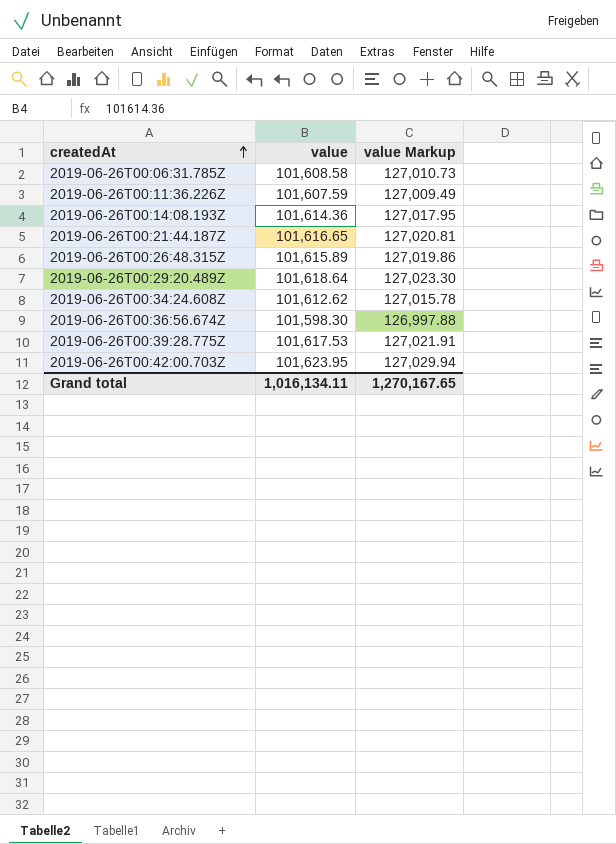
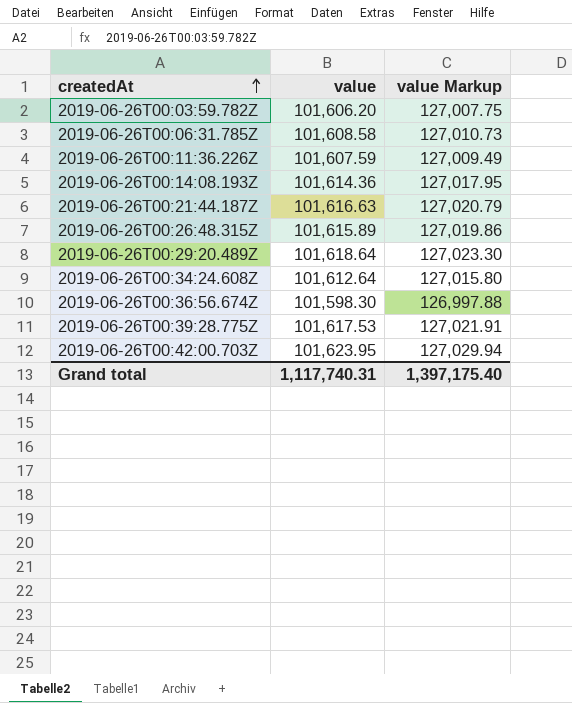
row 2019-06-26T00:03:59.782Z: none -> 101,606.20 | 127,007.75
2019-06-26T00:21:44.187Z | value: 101,616.65 -> 101,616.63
2019-06-26T00:21:44.187Z | value Markup: 127,020.81 -> 127,020.79
2019-06-26T00:34:24.608Z | value: 101,612.62 -> 101,612.64
2019-06-26T00:34:24.608Z | value Markup: 127,015.78 -> 127,015.80
Grand total | value: 1,016,134.11 -> 1,117,740.31
Grand total | value Markup: 1,270,167.65 -> 1,397,175.40

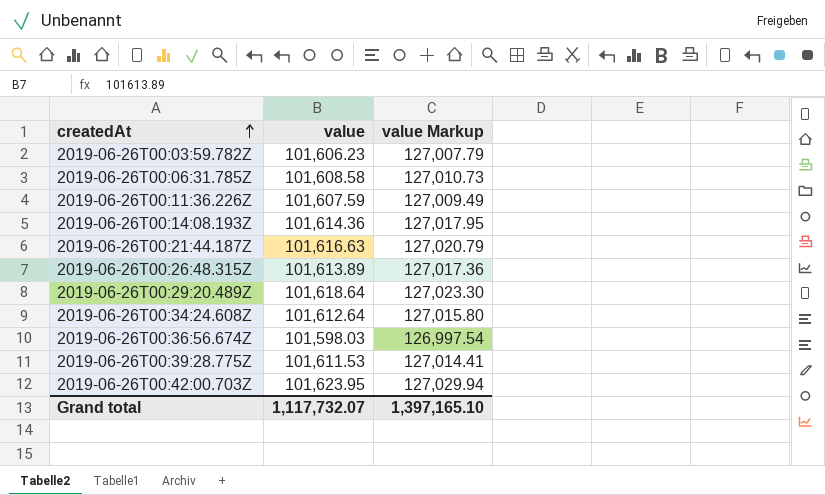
2019-06-26T00:03:59.782Z | value: 101,606.20 -> 101,606.23
2019-06-26T00:03:59.782Z | value Markup: 127,007.75 -> 127,007.79
2019-06-26T00:26:48.315Z | value: 101,615.89 -> 101,613.89
2019-06-26T00:26:48.315Z | value Markup: 127,019.86 -> 127,017.36
2019-06-26T00:36:56.674Z | value: 101,598.30 -> 101,598.03
2019-06-26T00:36:56.674Z | value Markup: 126,997.88 -> 126,997.54
2019-06-26T00:39:28.775Z | value: 101,617.53 -> 101,611.53
2019-06-26T00:39:28.775Z | value Markup: 127,021.91 -> 127,014.41
Grand total | value: 1,117,740.31 -> 1,117,732.07
Grand total | value Markup: 1,397,175.40 -> 1,397,165.10

